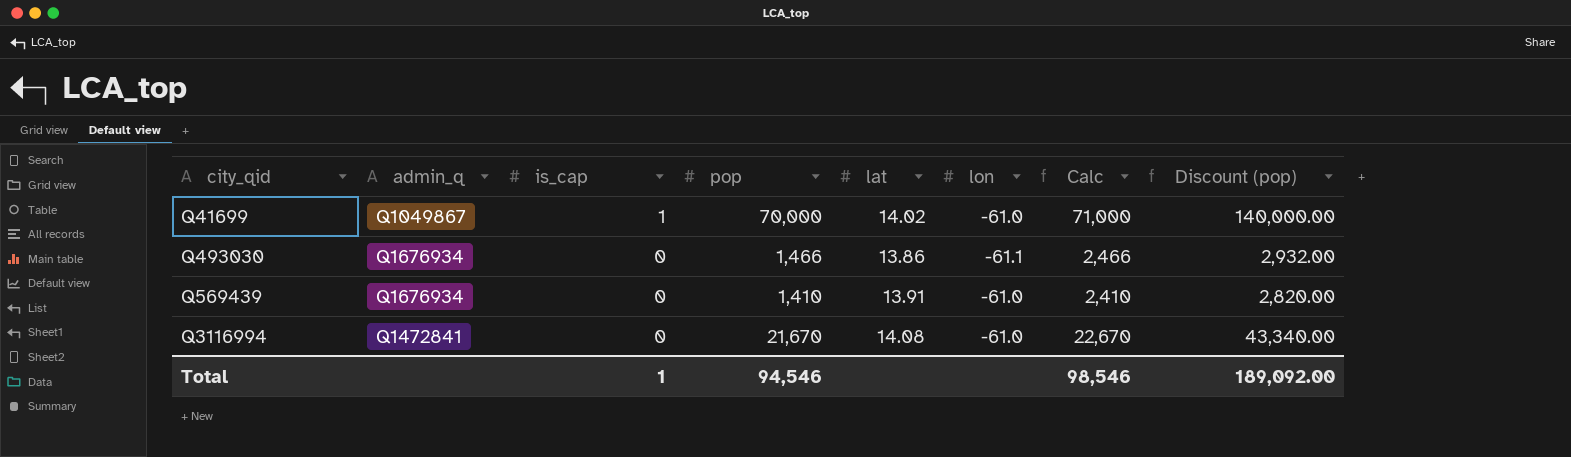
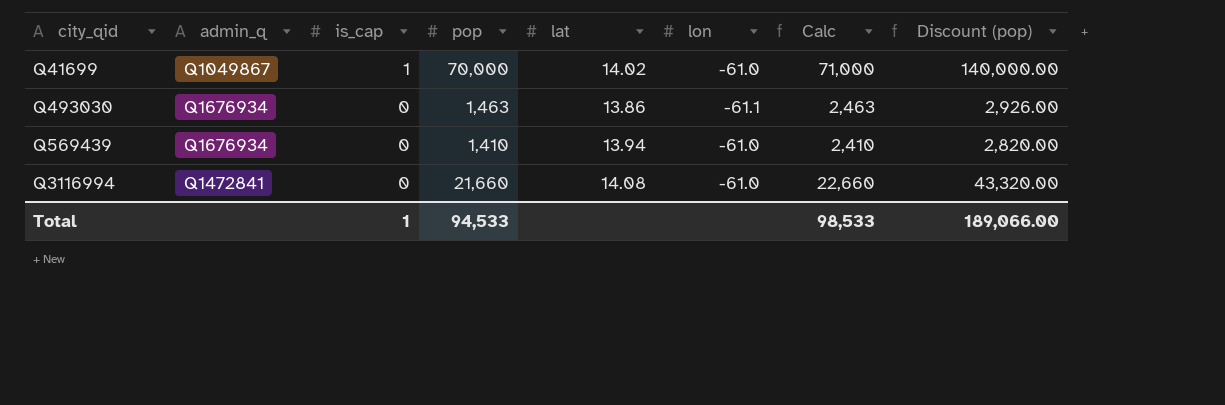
Q493030 | pop: 1,466 -> 1,463
Q493030 | Calc: 2,466 -> 2,463
Q493030 | Discount (pop): 2,932.00 -> 2,926.00
Q569439 | lat: 13.91 -> 13.94
Q3116994 | pop: 21,670 -> 21,660
Q3116994 | Calc: 22,670 -> 22,660
Q3116994 | Discount (pop): 43,340.00 -> 43,320.00
Total | pop: 94,546 -> 94,533
Total | Calc: 98,546 -> 98,533
Total | Discount (pop): 189,092.00 -> 189,066.00

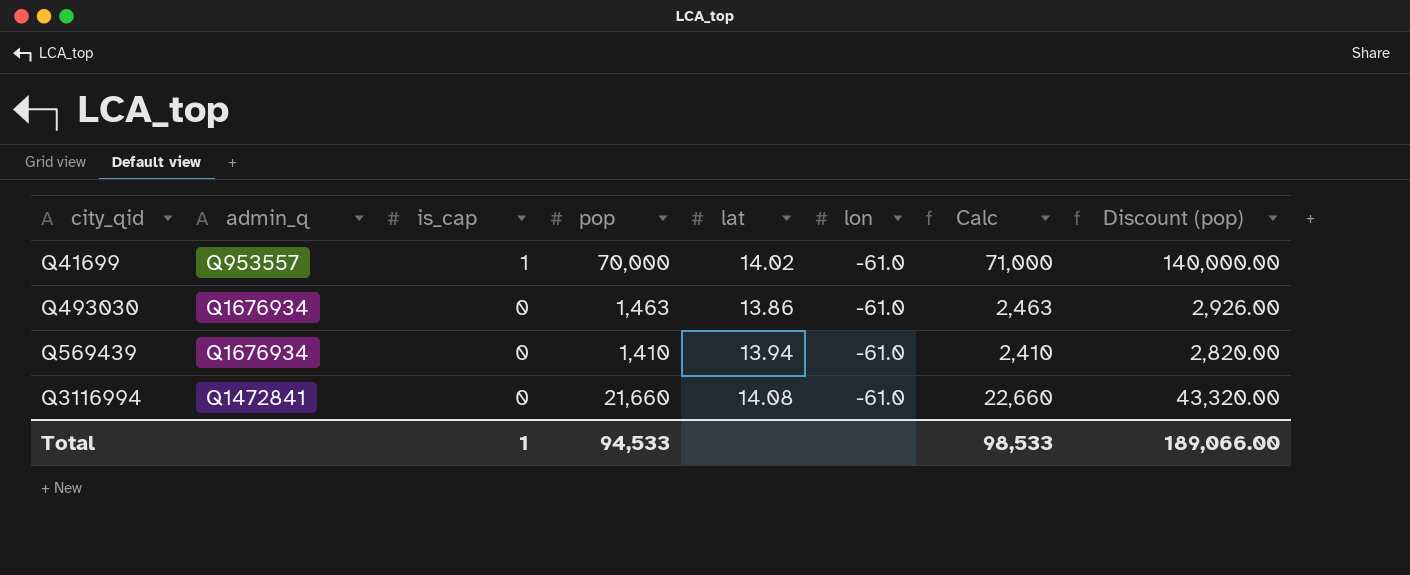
Q41699 | admin_q: Q1049867 -> Q953557
Q493030 | lon: -61.1 -> -61.0

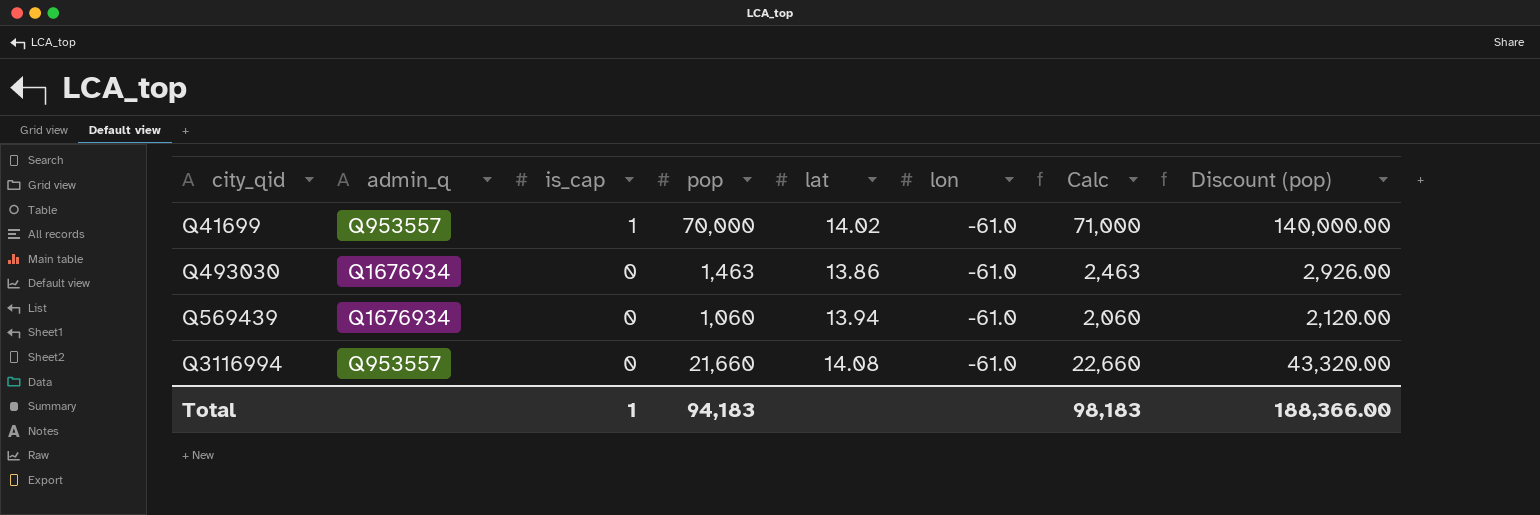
Q569439 | pop: 1,410 -> 1,060
Q569439 | Calc: 2,410 -> 2,060
Q569439 | Discount (pop): 2,820.00 -> 2,120.00
Q3116994 | admin_q: Q1472841 -> Q953557
Total | pop: 94,533 -> 94,183
Total | Calc: 98,533 -> 98,183
Total | Discount (pop): 189,066.00 -> 188,366.00

